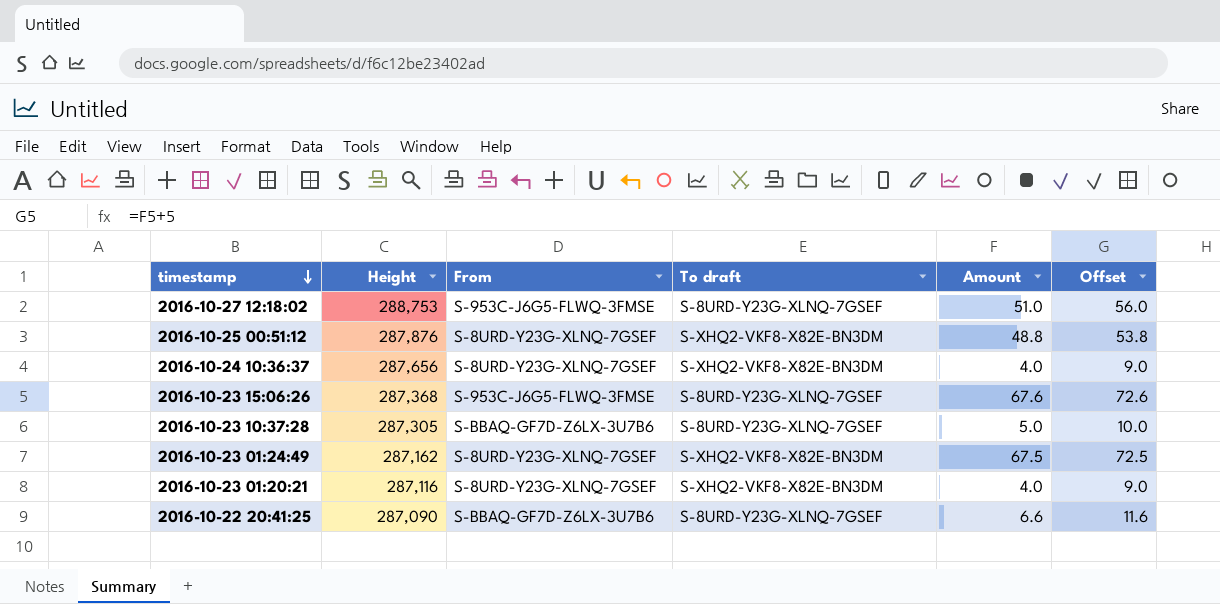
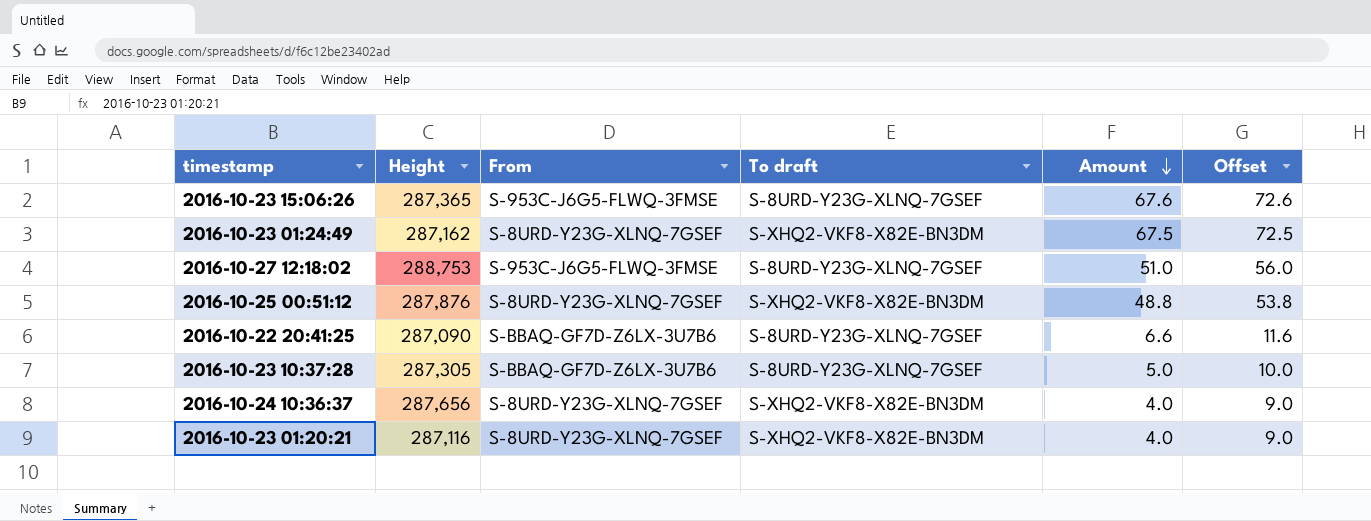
row order: timestamp descending -> Amount descending
2016-10-23 15:06:26 | Height: 287,368 -> 287,365

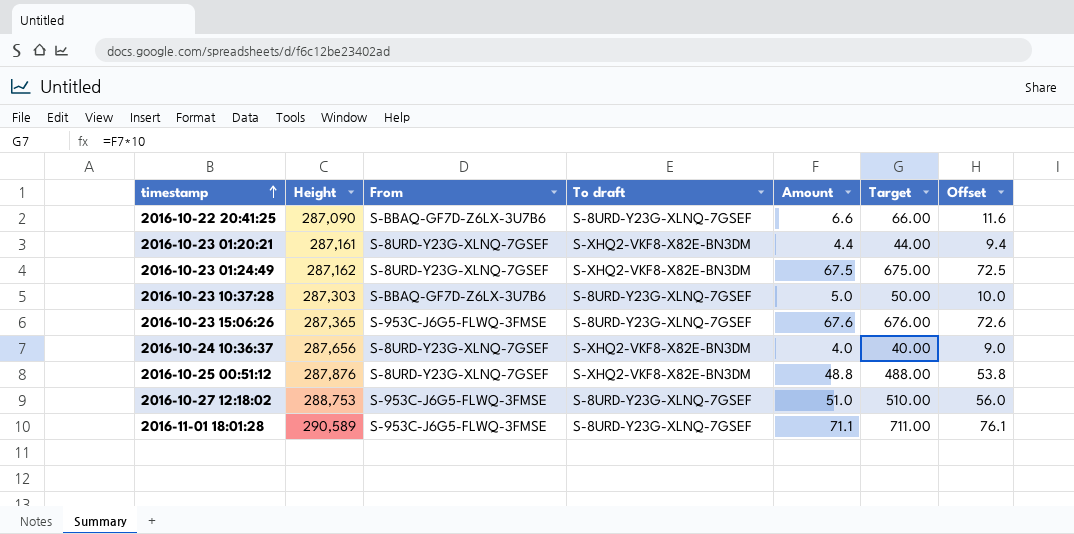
row order: Amount descending -> timestamp ascending
column Target | formula: none -> [Amount] * 10
2016-10-23 01:20:21 | Height: 287,116 -> 287,161
2016-10-23 01:20:21 | Amount: 4.0 -> 4.4
2016-10-23 01:20:21 | Offset: 9.0 -> 9.4
2016-10-23 10:37:28 | Height: 287,305 -> 287,303
row 2016-11-01 18:01:28: none -> 290,589 | S-953C-J6G5-FLWQ-3FMSE | S-8URD-Y23G-XLNQ-7GSEF | 71.1 | 711.00 | 76.1

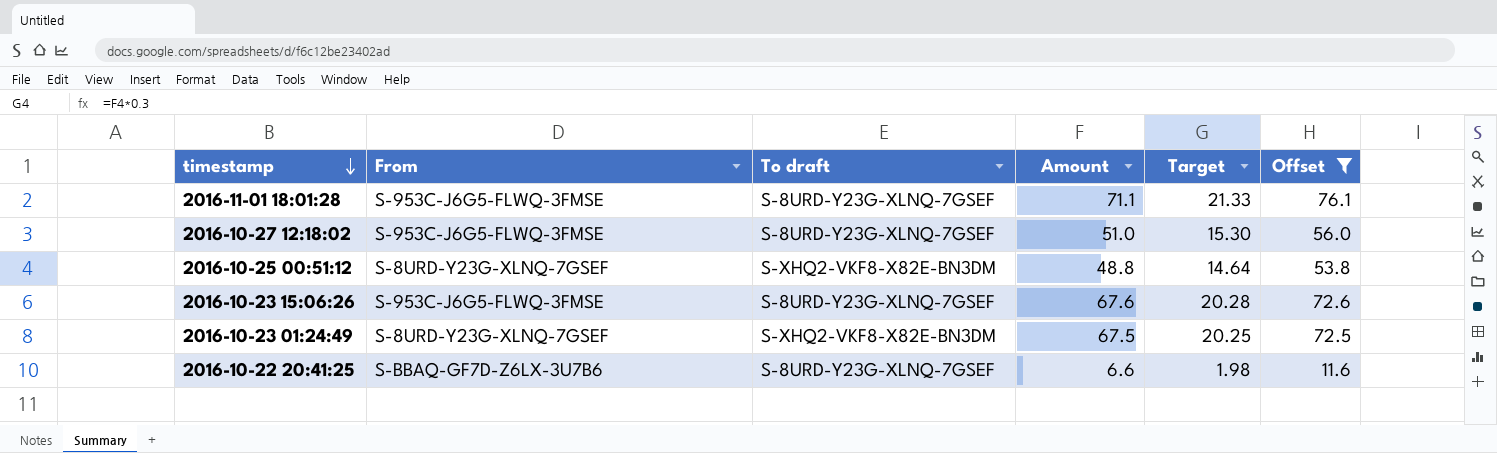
filter: none -> Offset >= 11.6
row order: timestamp ascending -> timestamp descending
column Height | position: 2 -> none
column Target | formula: [Amount] * 10 -> [Amount] * 0.3

